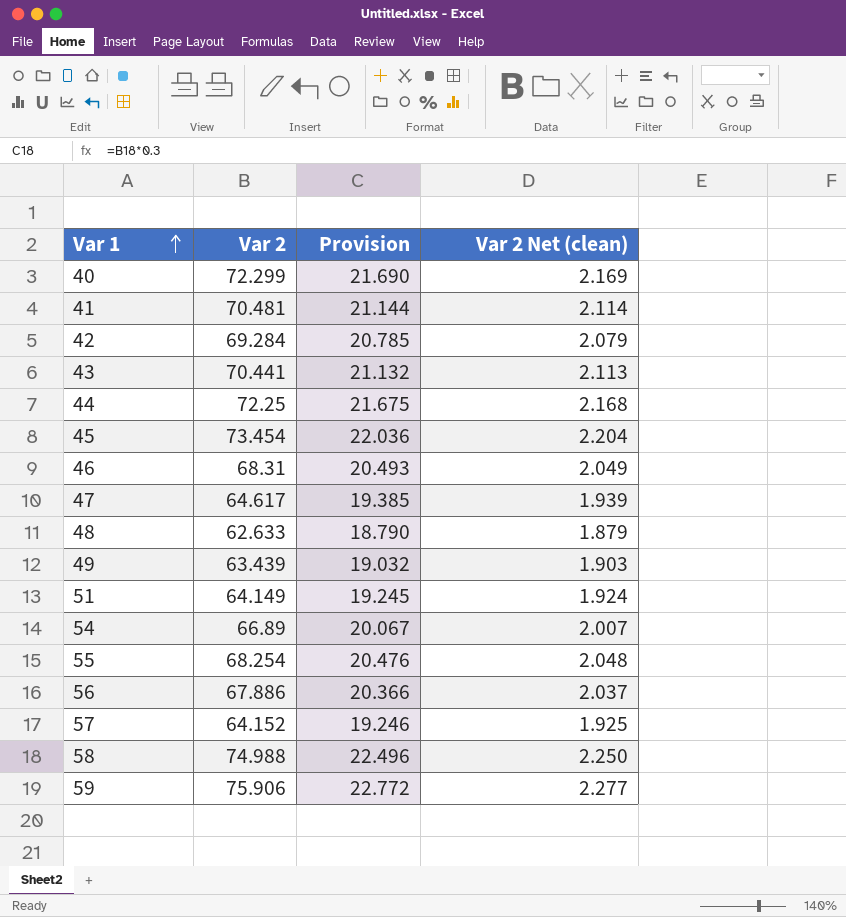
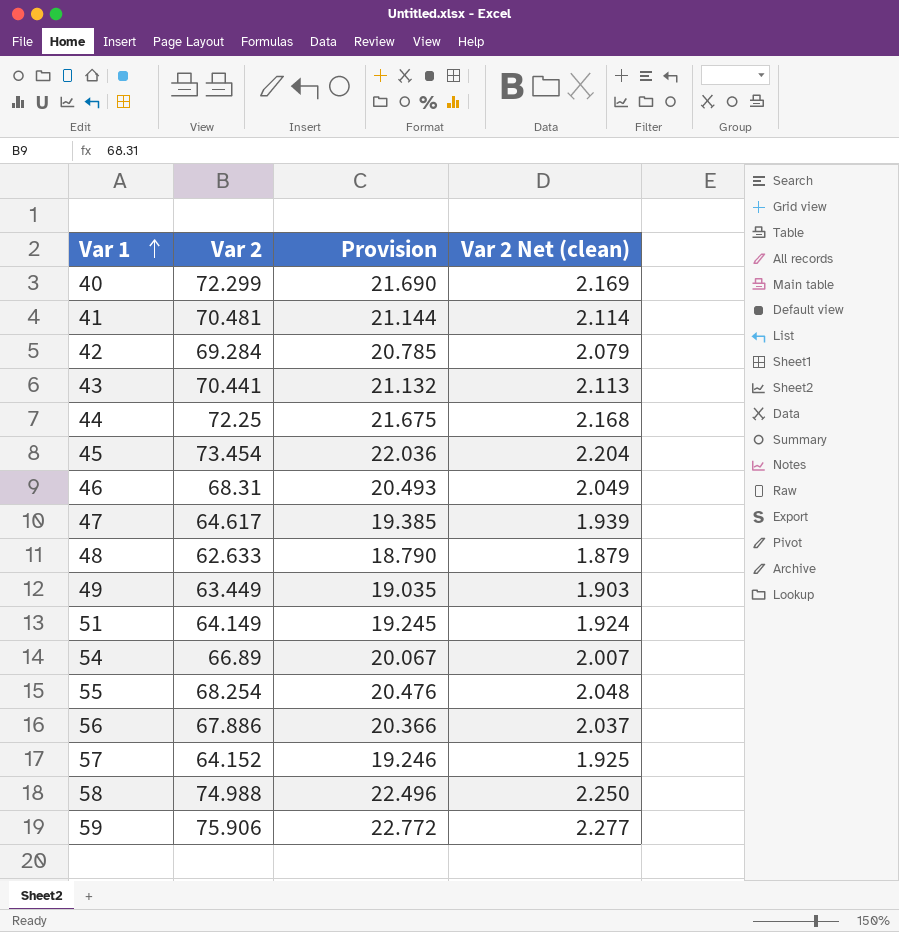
49 | Var 2: 63.439 -> 63.449
49 | Provision: 19.032 -> 19.035

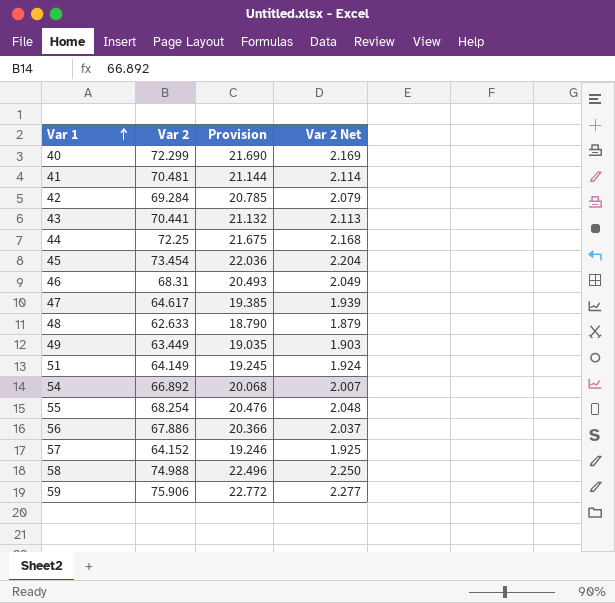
column name: Var 2 Net (clean) -> Var 2 Net
54 | Var 2: 66.89 -> 66.892
54 | Provision: 20.067 -> 20.068

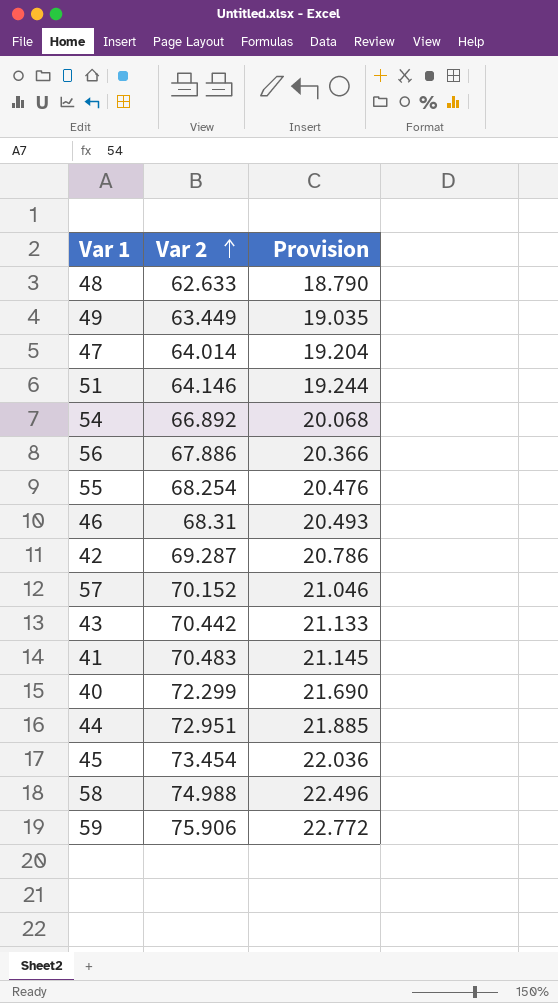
row order: Var 1 ascending -> Var 2 ascending
column Var 2 Net | formula: [Var 2] * 0.03 -> none
47 | Var 2: 64.617 -> 64.014
47 | Provision: 19.385 -> 19.204
51 | Var 2: 64.149 -> 64.146
51 | Provision: 19.245 -> 19.244
42 | Var 2: 69.284 -> 69.287
42 | Provision: 20.785 -> 20.786
57 | Var 2: 64.152 -> 70.152
57 | Provision: 19.246 -> 21.046
43 | Var 2: 70.441 -> 70.442
43 | Provision: 21.132 -> 21.133
41 | Var 2: 70.481 -> 70.483
41 | Provision: 21.144 -> 21.145
44 | Var 2: 72.25 -> 72.951
44 | Provision: 21.675 -> 21.885

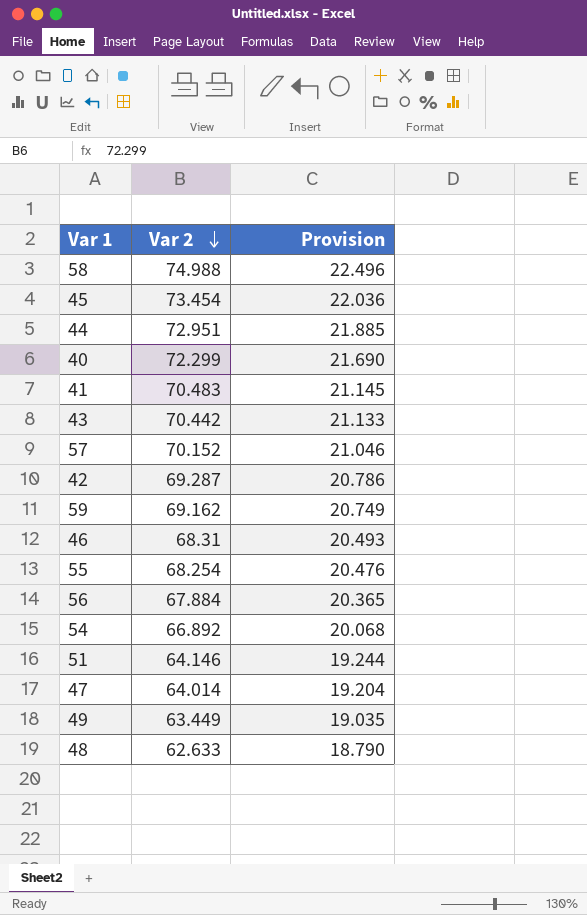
row order: Var 2 ascending -> Var 2 descending
59 | Var 2: 75.906 -> 69.162
59 | Provision: 22.772 -> 20.749
56 | Var 2: 67.886 -> 67.884
56 | Provision: 20.366 -> 20.365

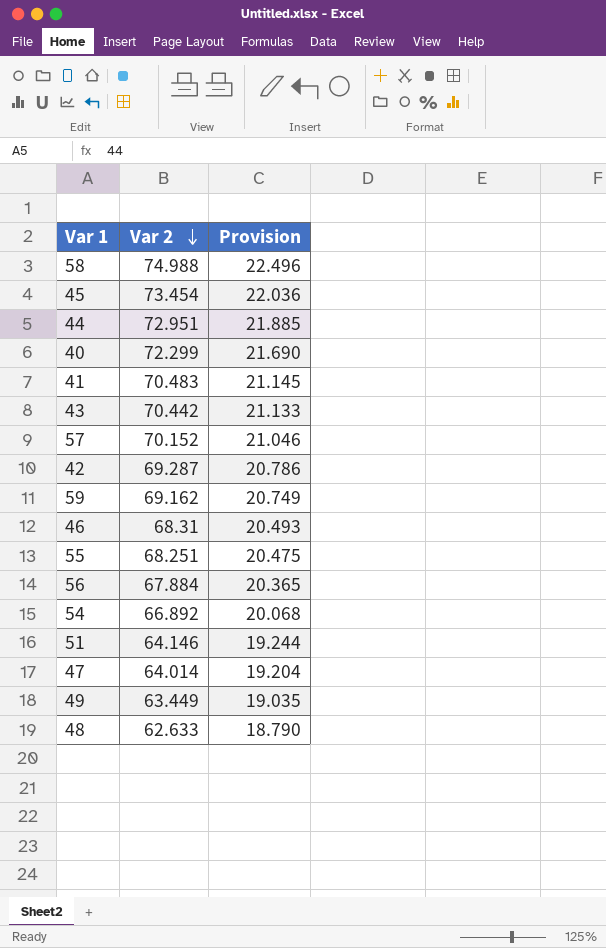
55 | Var 2: 68.254 -> 68.251
55 | Provision: 20.476 -> 20.475

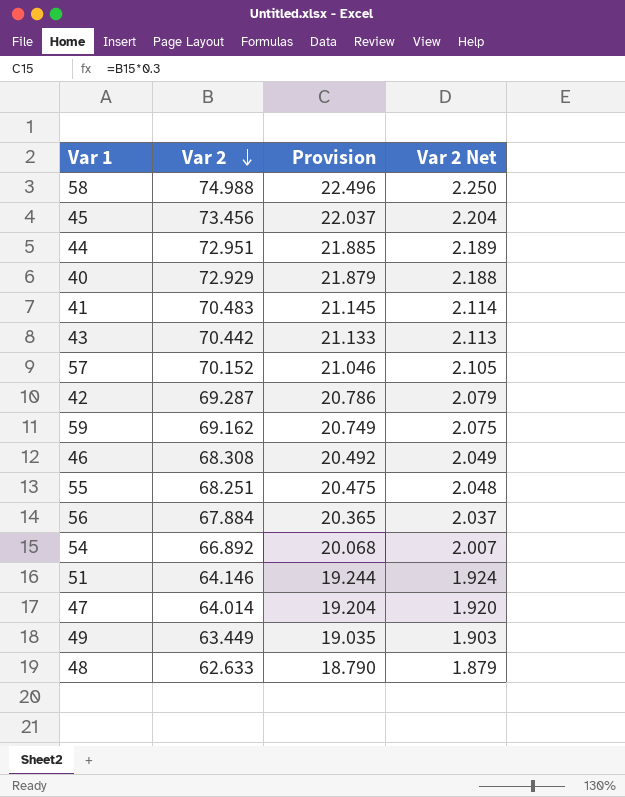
column Var 2 Net | formula: none -> [Var 2] * 0.03
45 | Var 2: 73.454 -> 73.456
45 | Provision: 22.036 -> 22.037
40 | Var 2: 72.299 -> 72.929
40 | Provision: 21.690 -> 21.879
46 | Var 2: 68.31 -> 68.308
46 | Provision: 20.493 -> 20.492

